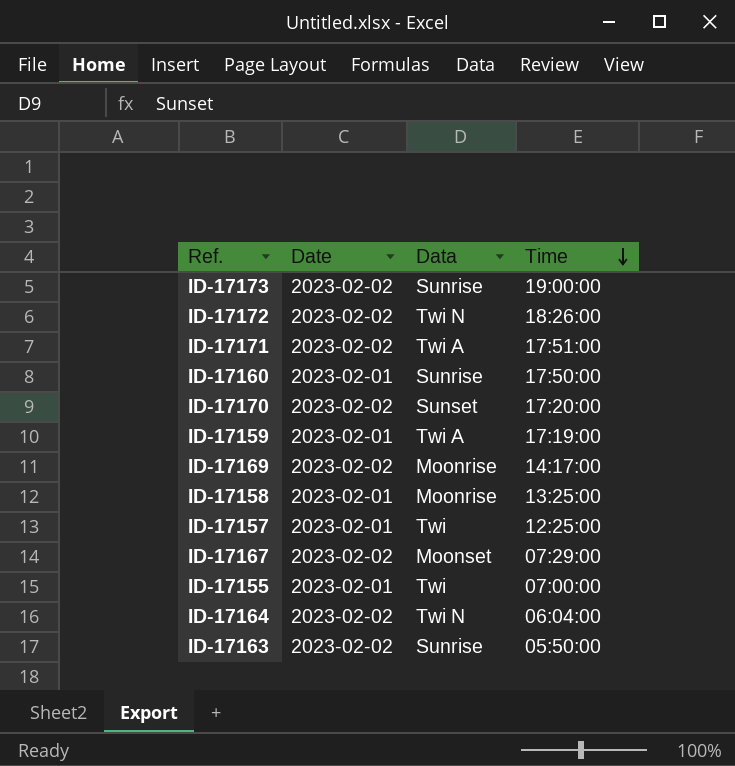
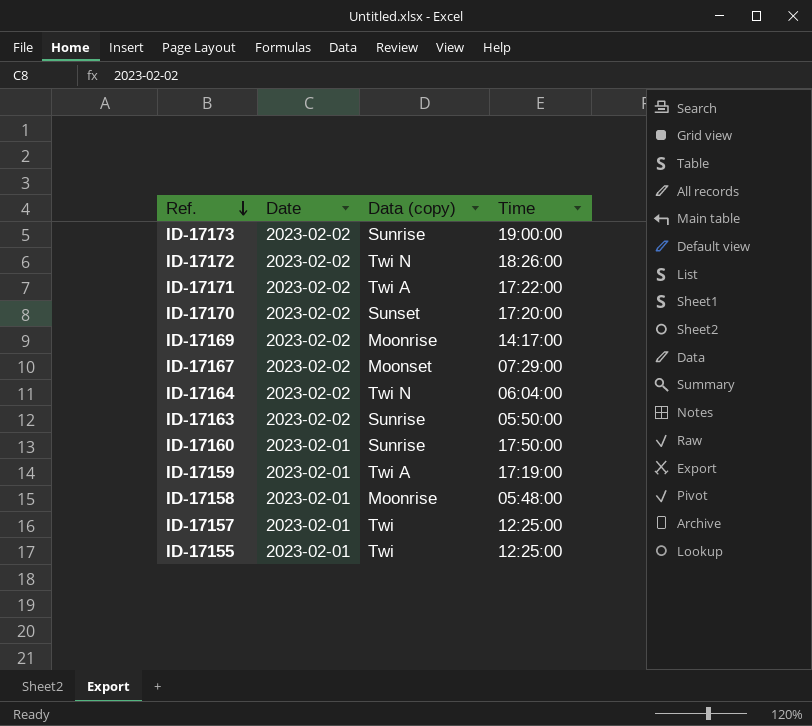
row order: Time descending -> Ref. descending
column name: Data -> Data (copy)
ID-17171 | Time: 17:51:00 -> 17:22:00
ID-17158 | Time: 13:25:00 -> 05:48:00
ID-17155 | Time: 07:00:00 -> 12:25:00

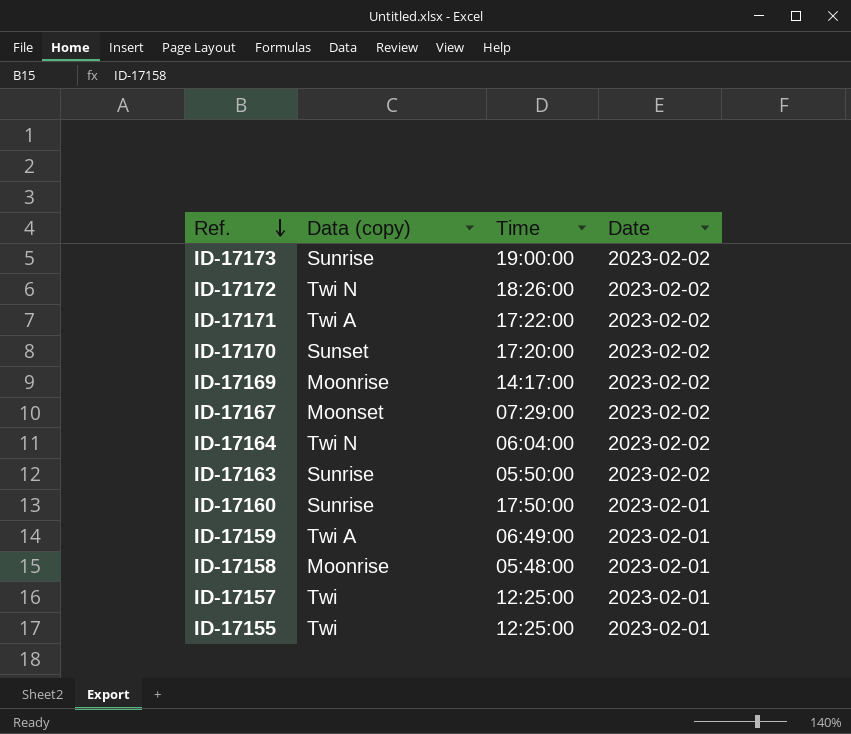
column Date | position: 2 -> 4
ID-17159 | Time: 17:19:00 -> 06:49:00

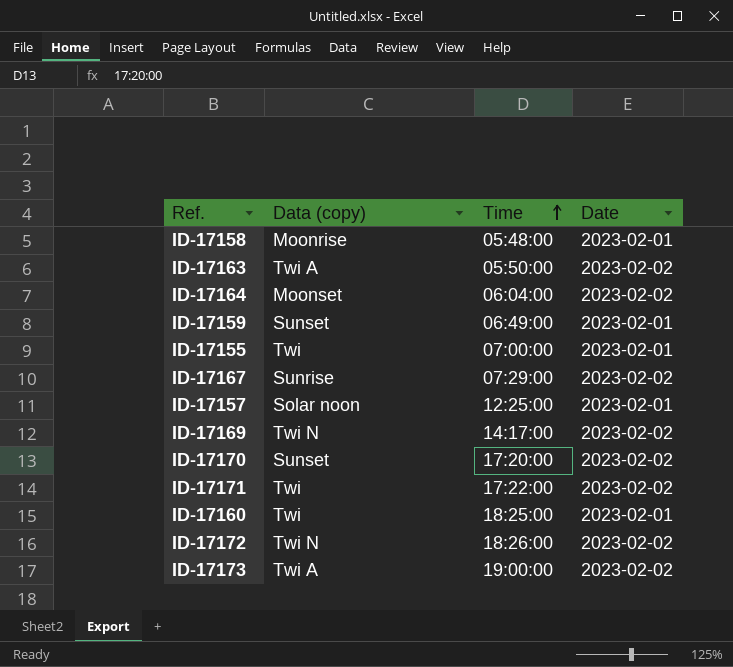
row order: Ref. descending -> Time ascending
ID-17163 | Data (copy): Sunrise -> Twi A
ID-17164 | Data (copy): Twi N -> Moonset
ID-17159 | Data (copy): Twi A -> Sunset
ID-17155 | Time: 12:25:00 -> 07:00:00
ID-17167 | Data (copy): Moonset -> Sunrise
ID-17157 | Data (copy): Twi -> Solar noon
ID-17169 | Data (copy): Moonrise -> Twi N
ID-17171 | Data (copy): Twi A -> Twi
ID-17160 | Data (copy): Sunrise -> Twi
ID-17160 | Time: 17:50:00 -> 18:25:00
ID-17173 | Data (copy): Sunrise -> Twi A

